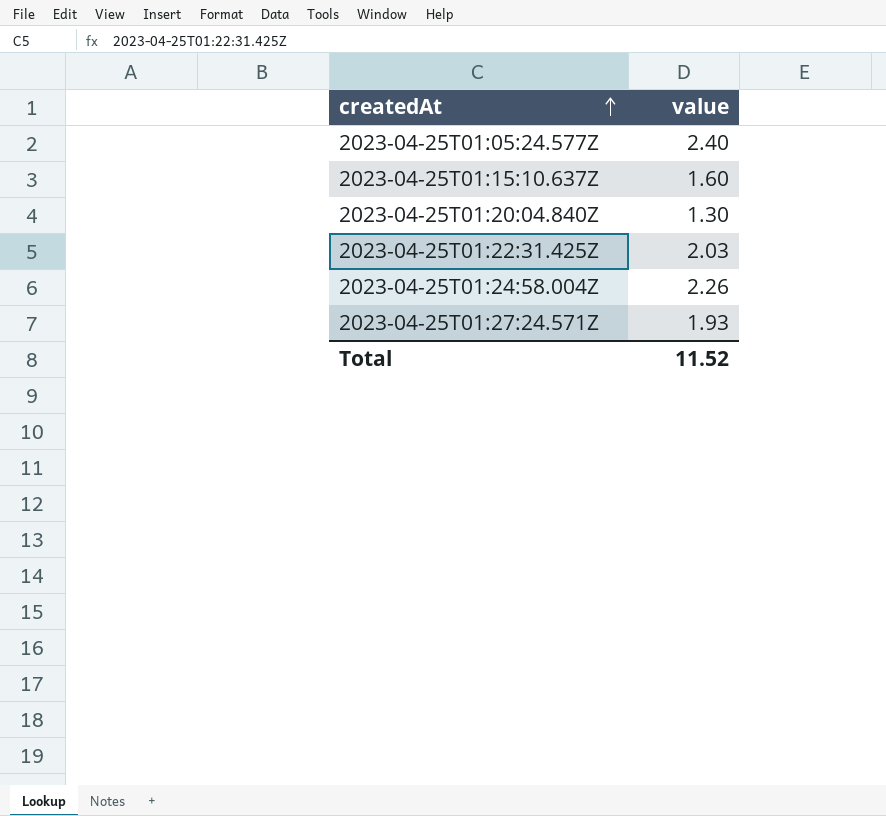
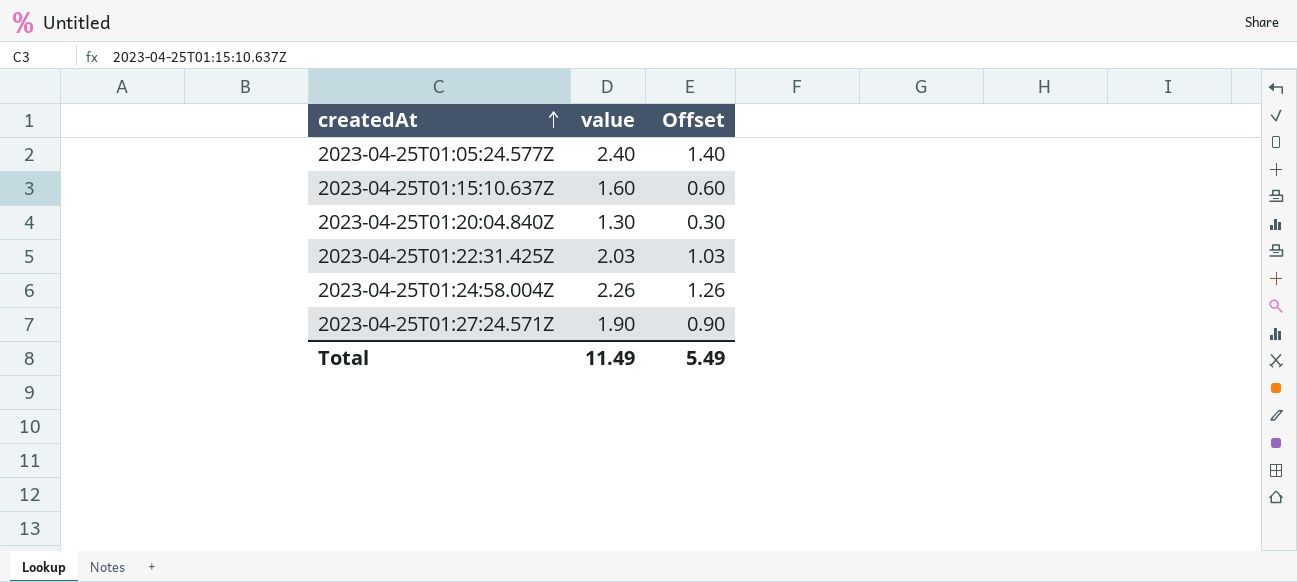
column Offset | formula: none -> [value] - 1
2023-04-25T01:27:24.571Z | value: 1.93 -> 1.90
Total | value: 11.52 -> 11.49

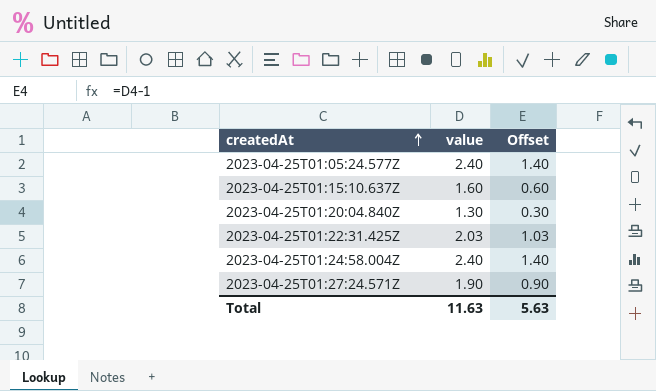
2023-04-25T01:24:58.004Z | value: 2.26 -> 2.40
2023-04-25T01:24:58.004Z | Offset: 1.26 -> 1.40
Total | value: 11.49 -> 11.63
Total | Offset: 5.49 -> 5.63

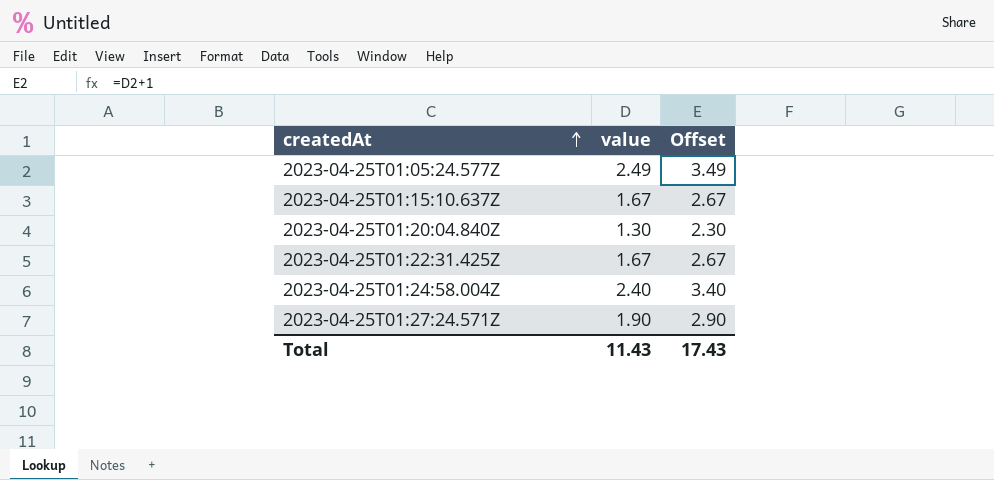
column Offset | formula: [value] - 1 -> [value] + 1
2023-04-25T01:05:24.577Z | value: 2.40 -> 2.49
2023-04-25T01:15:10.637Z | value: 1.60 -> 1.67
2023-04-25T01:22:31.425Z | value: 2.03 -> 1.67
Total | value: 11.63 -> 11.43
Total | Offset: 5.63 -> 17.43

